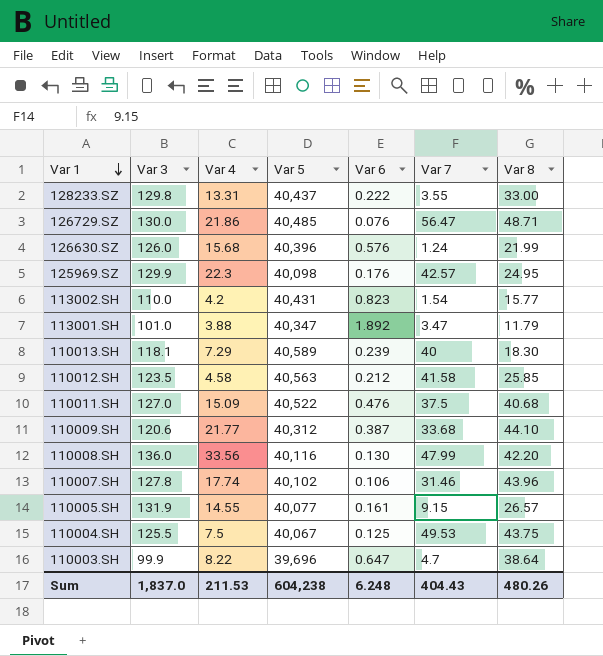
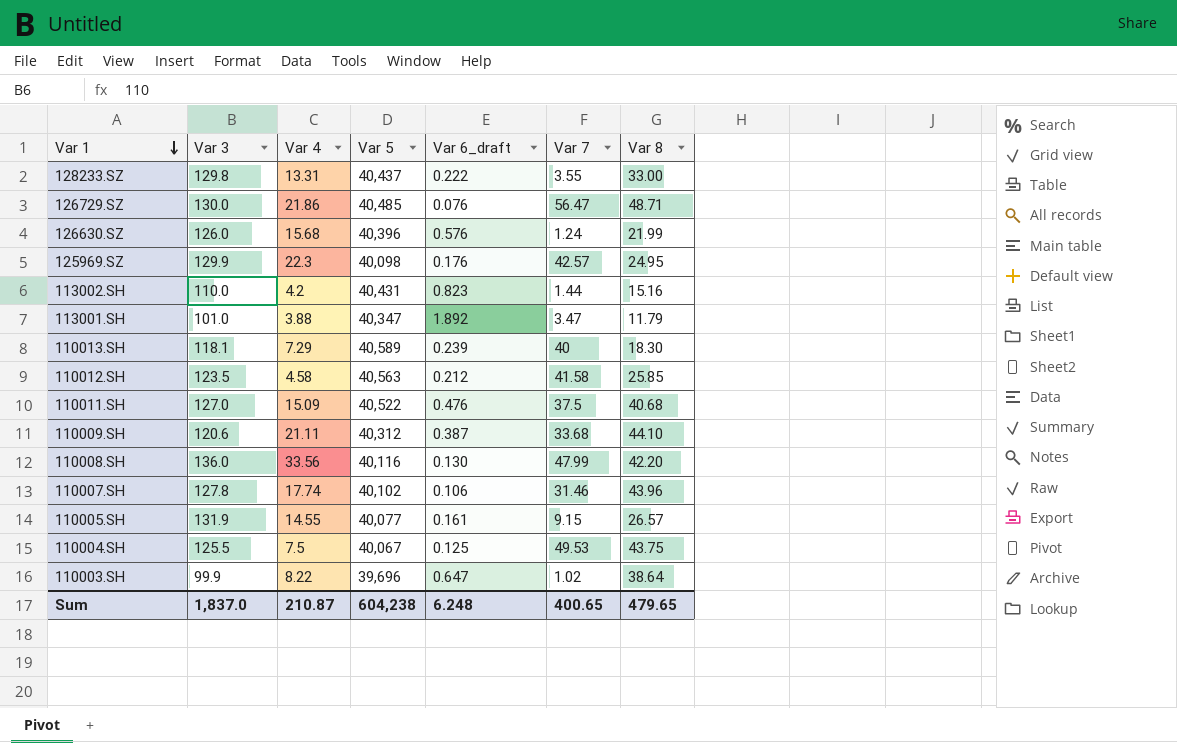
column name: Var 6 -> Var 6_draft
113002.SH | Var 7: 1.54 -> 1.44
113002.SH | Var 8: 15.77 -> 15.16
110009.SH | Var 4: 21.77 -> 21.11
110003.SH | Var 7: 4.7 -> 1.02
Sum | Var 4: 211.53 -> 210.87
Sum | Var 7: 404.43 -> 400.65
Sum | Var 8: 480.26 -> 479.65

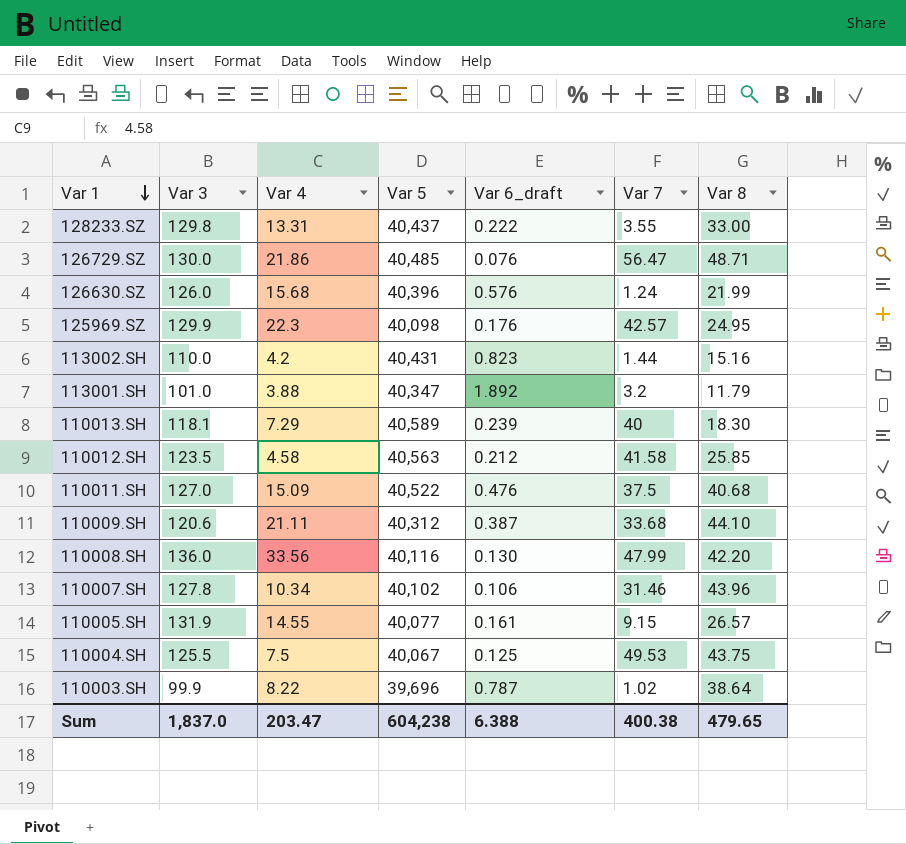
113001.SH | Var 7: 3.47 -> 3.2
110007.SH | Var 4: 17.74 -> 10.34
110003.SH | Var 6_draft: 0.647 -> 0.787
Sum | Var 4: 210.87 -> 203.47
Sum | Var 6_draft: 6.248 -> 6.388
Sum | Var 7: 400.65 -> 400.38

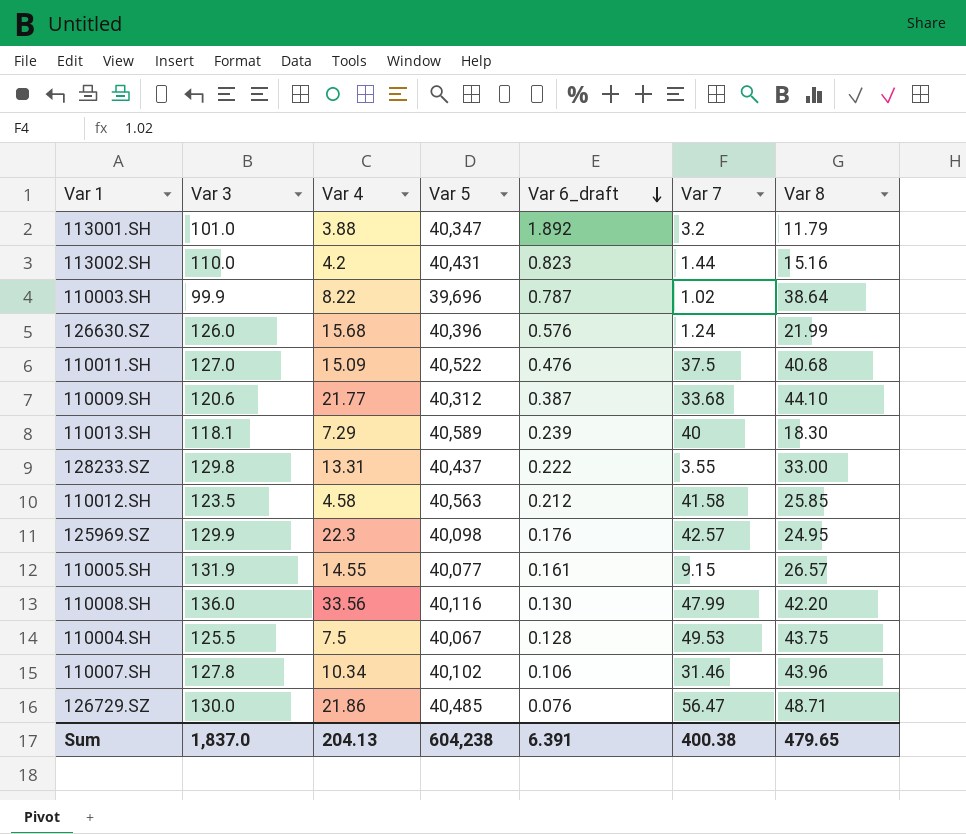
row order: Var 1 descending -> Var 6_draft descending
110009.SH | Var 4: 21.11 -> 21.77
110004.SH | Var 6_draft: 0.125 -> 0.128
Sum | Var 4: 203.47 -> 204.13
Sum | Var 6_draft: 6.388 -> 6.391

